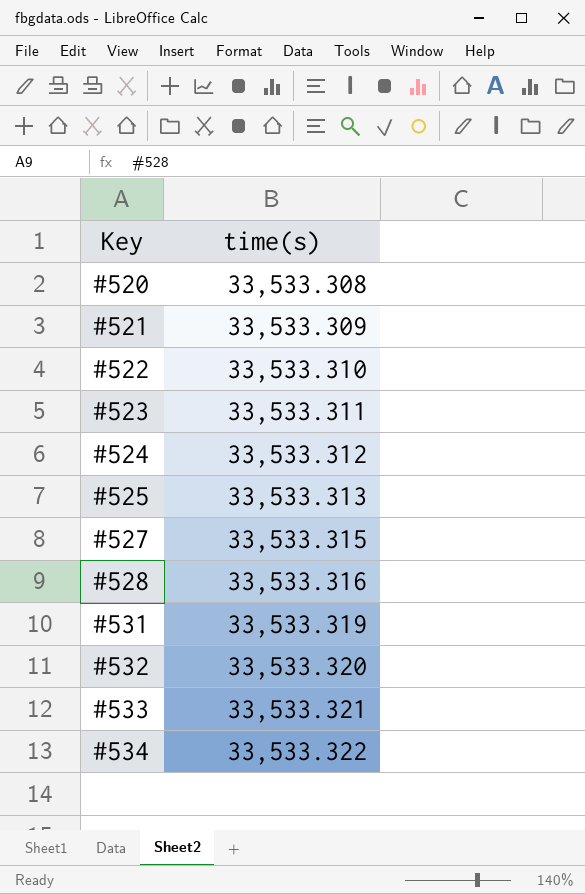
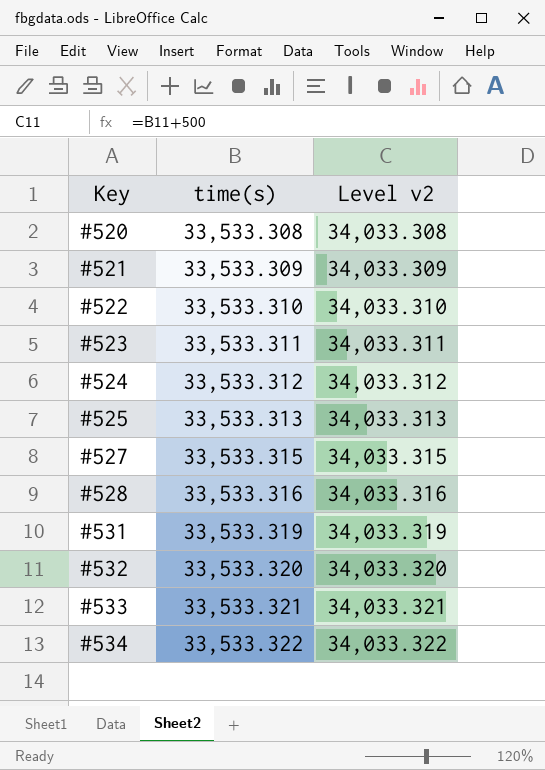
column Level v2 | formula: none -> [time(s)] + 500

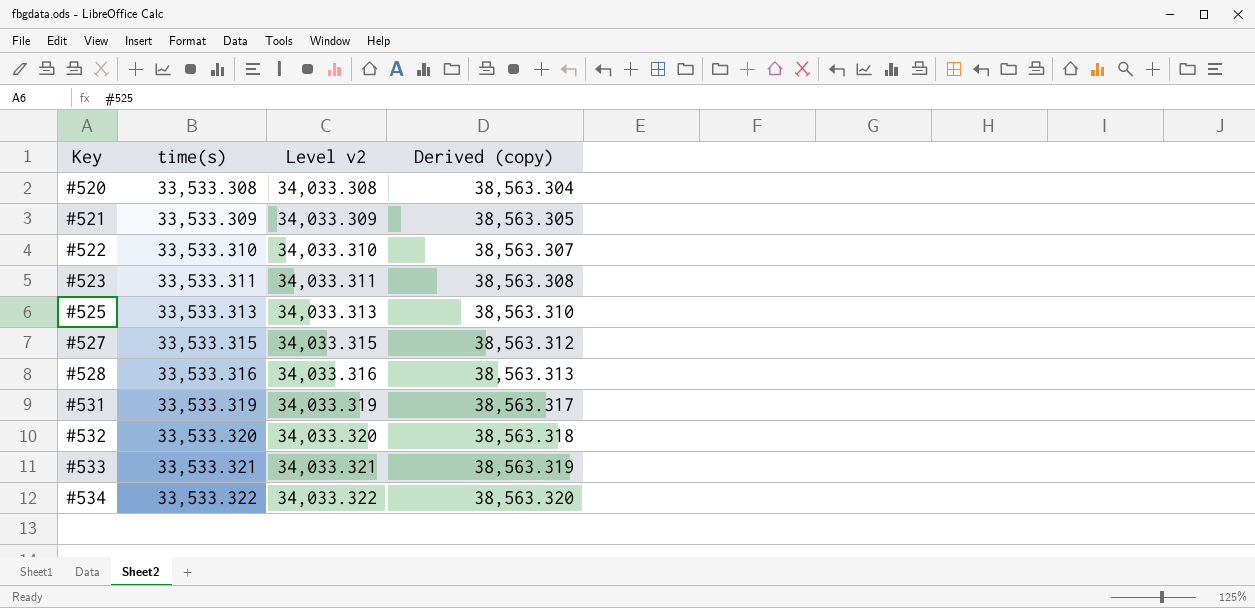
column Derived (copy) | formula: none -> [time(s)] * 1.15
row #524: 33,533.312 | 34,033.312 -> none

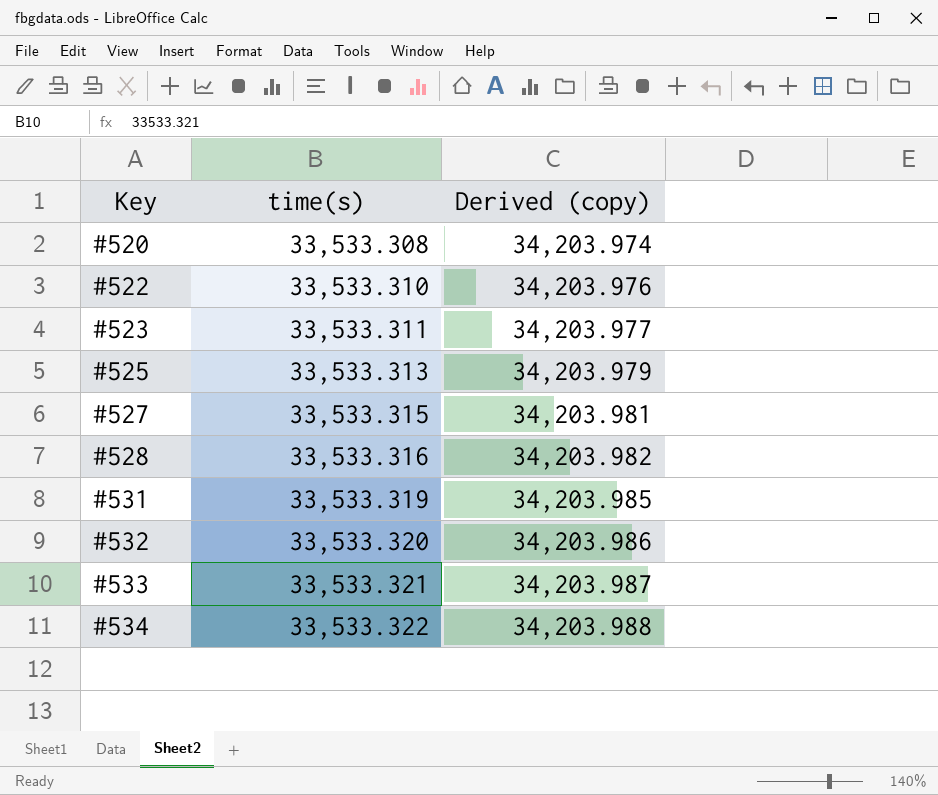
column Level v2 | formula: [time(s)] + 500 -> none
column Derived (copy) | formula: [time(s)] * 1.15 -> [time(s)] * 1.02
row #521: 33,533.309 | 34,033.309 | 38,563.305 -> none

